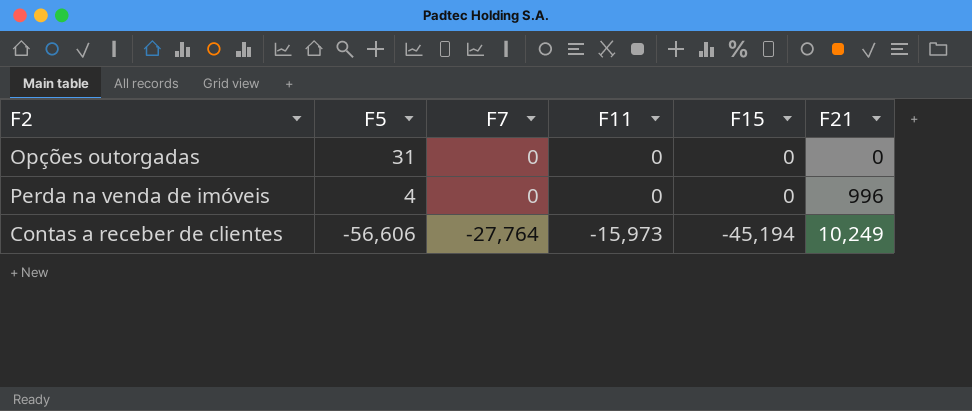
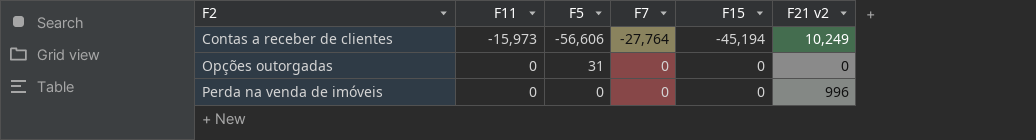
row order: F5 descending -> F2 ascending
column F11 | position: 4 -> 2
column name: F21 -> F21 v2
Perda na venda de imóveis | F5: 4 -> 0

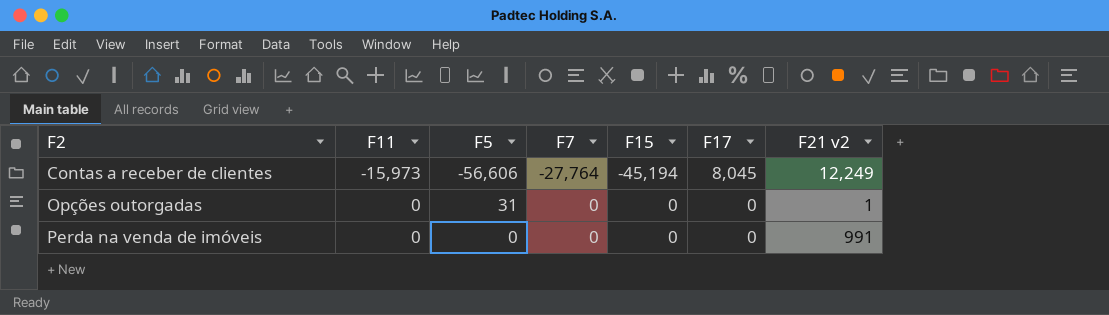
column F17 | position: none -> 6
Contas a receber de clientes | F21 v2: 10,249 -> 12,249
Opções outorgadas | F21 v2: 0 -> 1
Perda na venda de imóveis | F21 v2: 996 -> 991

